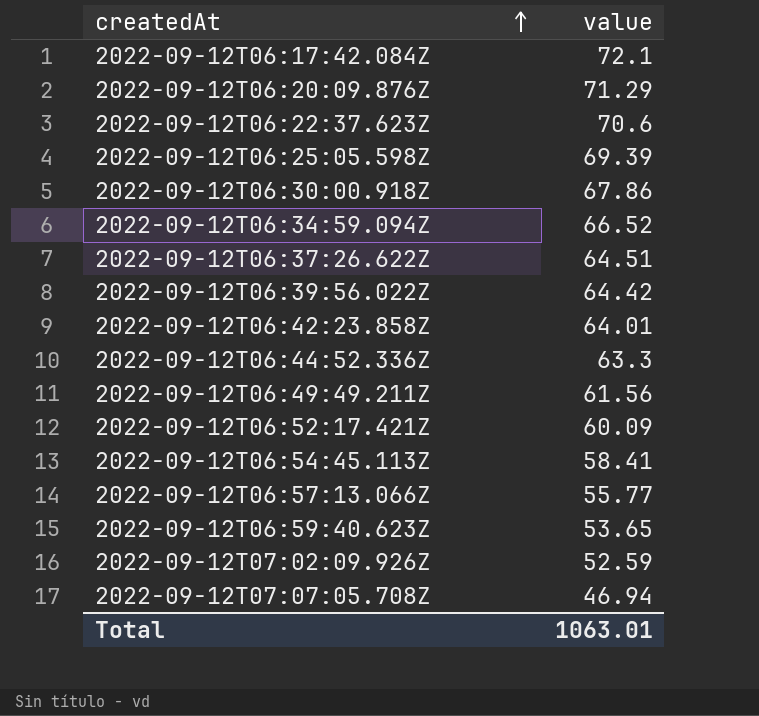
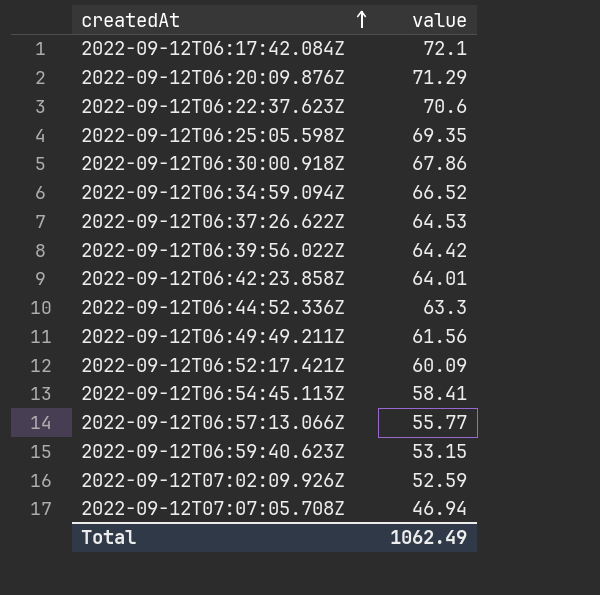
2022-09-12T06:25:05.598Z | value: 69.39 -> 69.35
2022-09-12T06:37:26.622Z | value: 64.51 -> 64.53
2022-09-12T06:59:40.623Z | value: 53.65 -> 53.15
Total | value: 1063.01 -> 1062.49

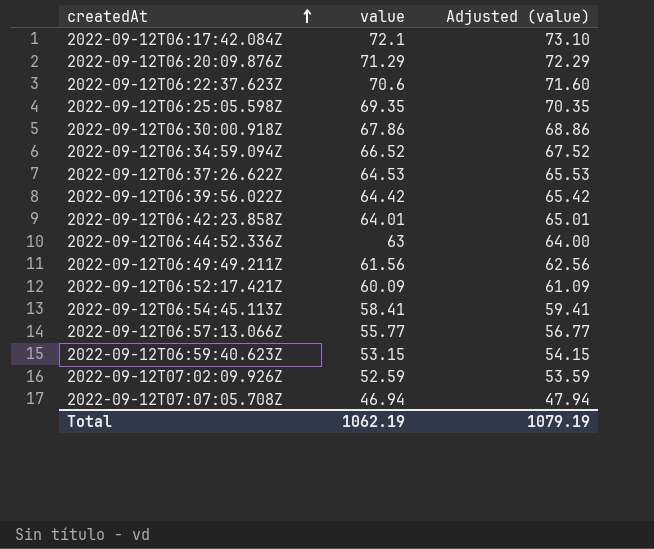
column Adjusted (value) | formula: none -> [value] + 1
2022-09-12T06:44:52.336Z | value: 63.3 -> 63
Total | value: 1062.49 -> 1062.19

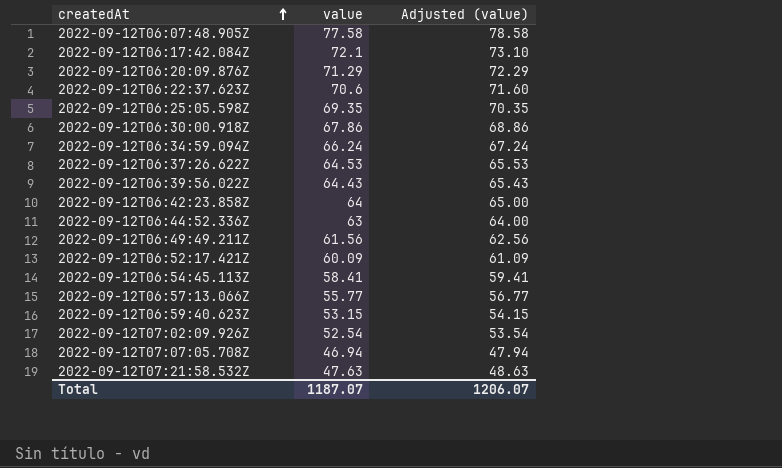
row 2022-09-12T06:07:48.905Z: none -> 77.58 | 78.58
2022-09-12T06:34:59.094Z | value: 66.52 -> 66.24
2022-09-12T06:34:59.094Z | Adjusted (value): 67.52 -> 67.24
2022-09-12T06:39:56.022Z | value: 64.42 -> 64.43
2022-09-12T06:39:56.022Z | Adjusted (value): 65.42 -> 65.43
2022-09-12T06:42:23.858Z | value: 64.01 -> 64
2022-09-12T06:42:23.858Z | Adjusted (value): 65.01 -> 65.00
2022-09-12T07:02:09.926Z | value: 52.59 -> 52.54
2022-09-12T07:02:09.926Z | Adjusted (value): 53.59 -> 53.54
row 2022-09-12T07:21:58.532Z: none -> 47.63 | 48.63
Total | value: 1062.19 -> 1187.07
Total | Adjusted (value): 1079.19 -> 1206.07

